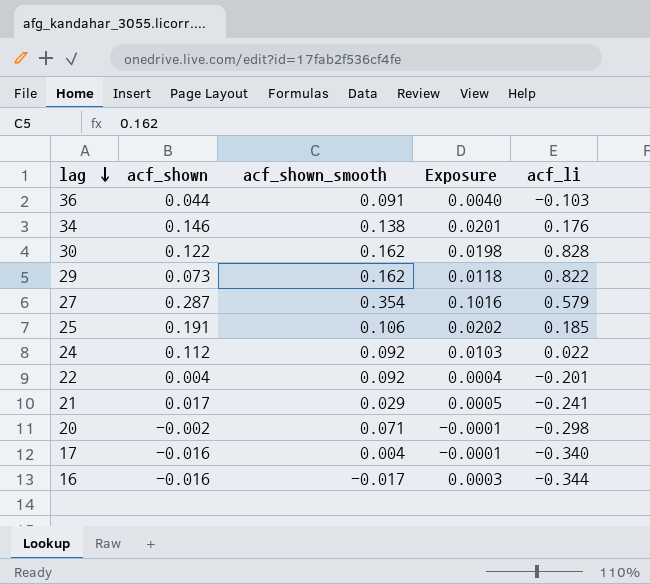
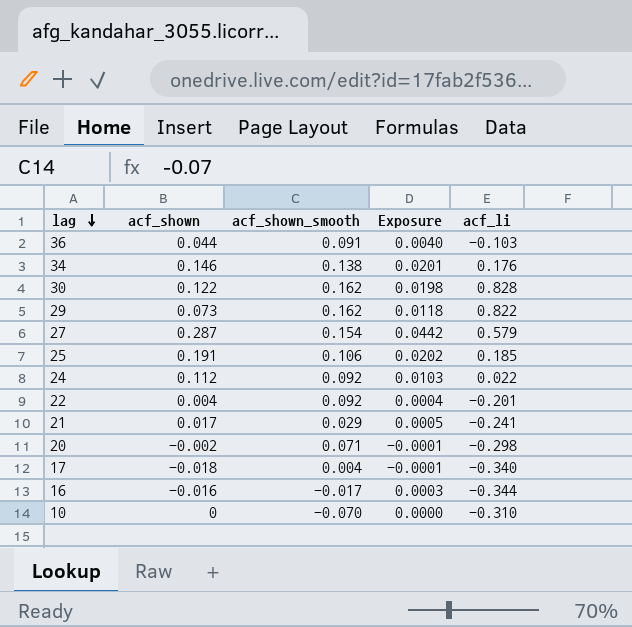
27 | acf_shown_smooth: 0.354 -> 0.154
27 | Exposure: 0.1016 -> 0.0442
17 | acf_shown: -0.016 -> -0.018
row 10: none -> 0 | -0.070 | 0.0000 | -0.310

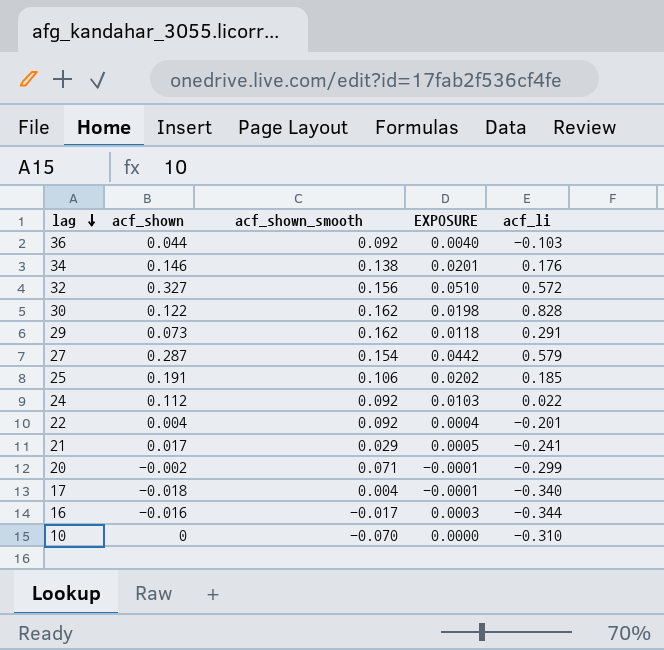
column name: Exposure -> EXPOSURE
36 | acf_shown_smooth: 0.091 -> 0.092
row 32: none -> 0.327 | 0.156 | 0.0510 | 0.572
29 | acf_li: 0.822 -> 0.291
20 | acf_li: -0.298 -> -0.299

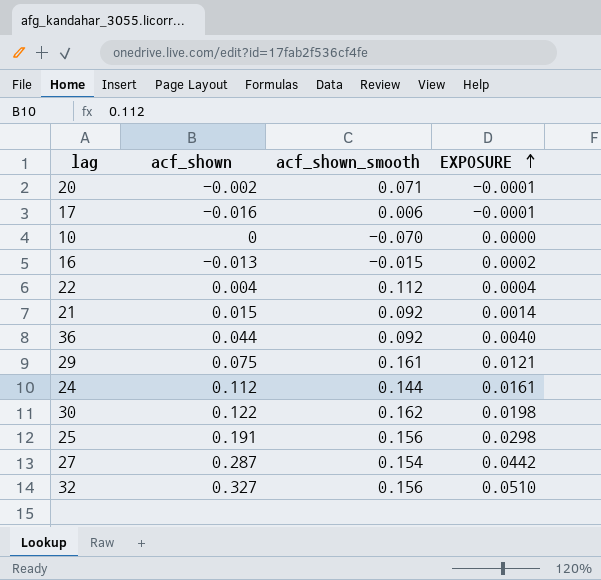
row order: lag descending -> EXPOSURE ascending
column acf_li | position: 5 -> none
row 34: 0.146 | 0.138 | 0.0201 | 0.176 -> none
17 | acf_shown: -0.018 -> -0.016
17 | acf_shown_smooth: 0.004 -> 0.006
16 | acf_shown: -0.016 -> -0.013
16 | acf_shown_smooth: -0.017 -> -0.015
16 | EXPOSURE: 0.0003 -> 0.0002
22 | acf_shown_smooth: 0.092 -> 0.112
21 | acf_shown: 0.017 -> 0.015
21 | acf_shown_smooth: 0.029 -> 0.092
21 | EXPOSURE: 0.0005 -> 0.0014
29 | acf_shown: 0.073 -> 0.075
29 | acf_shown_smooth: 0.162 -> 0.161
29 | EXPOSURE: 0.0118 -> 0.0121
24 | acf_shown_smooth: 0.092 -> 0.144
24 | EXPOSURE: 0.0103 -> 0.0161
25 | acf_shown_smooth: 0.106 -> 0.156
25 | EXPOSURE: 0.0202 -> 0.0298

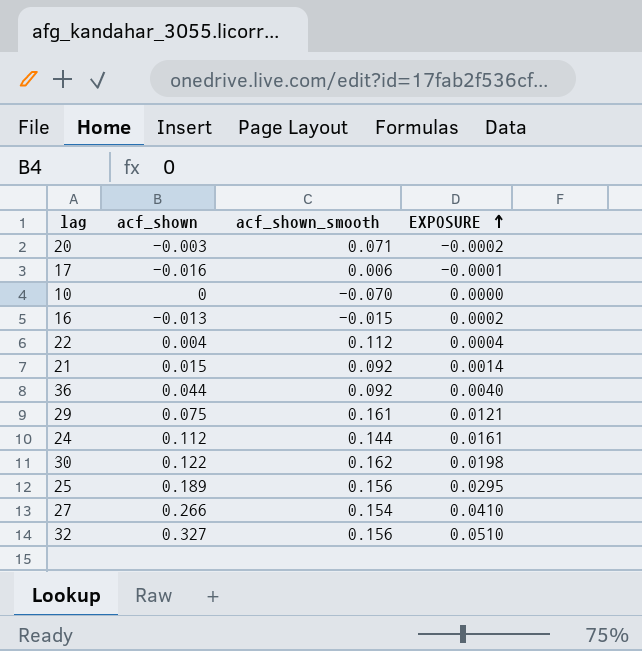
20 | acf_shown: -0.002 -> -0.003
20 | EXPOSURE: -0.0001 -> -0.0002
25 | acf_shown: 0.191 -> 0.189
25 | EXPOSURE: 0.0298 -> 0.0295
27 | acf_shown: 0.287 -> 0.266
27 | EXPOSURE: 0.0442 -> 0.0410

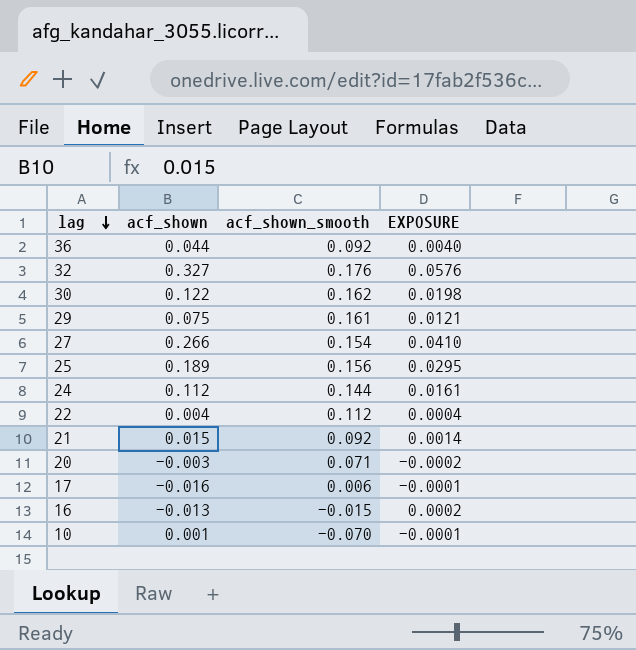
row order: EXPOSURE ascending -> lag descending
32 | acf_shown_smooth: 0.156 -> 0.176
32 | EXPOSURE: 0.0510 -> 0.0576
10 | acf_shown: 0 -> 0.001
10 | EXPOSURE: 0.0000 -> -0.0001

